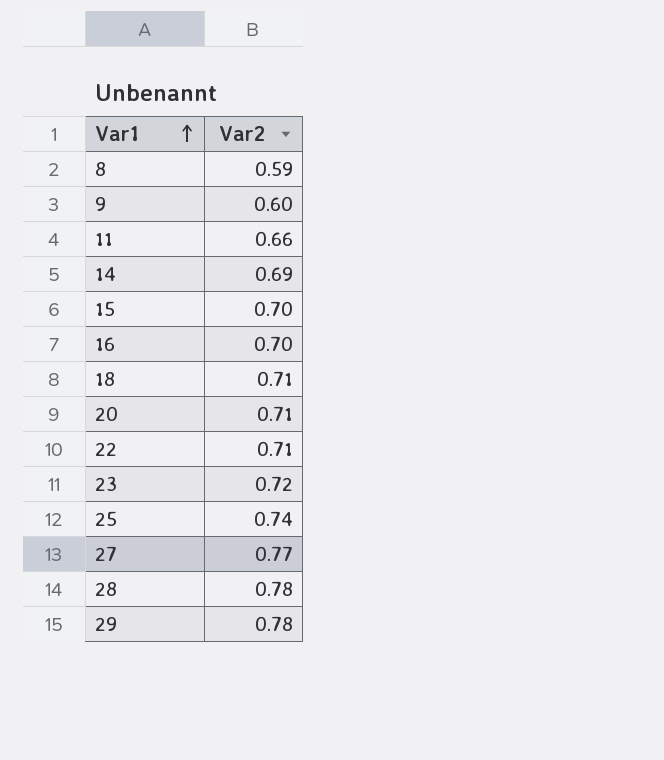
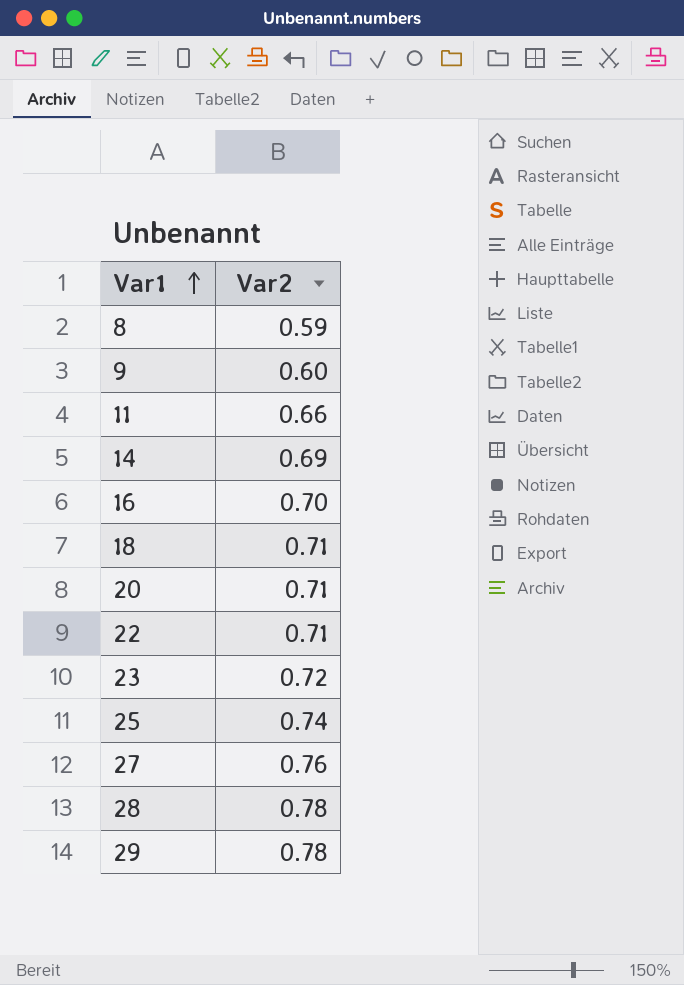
row 15: 0.70 -> none
27 | Var2: 0.77 -> 0.76

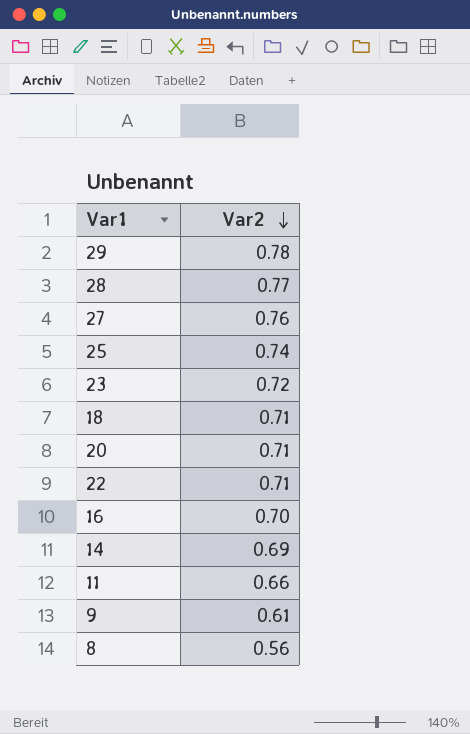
row order: Var1 ascending -> Var2 descending
28 | Var2: 0.78 -> 0.77
9 | Var2: 0.60 -> 0.61
8 | Var2: 0.59 -> 0.56

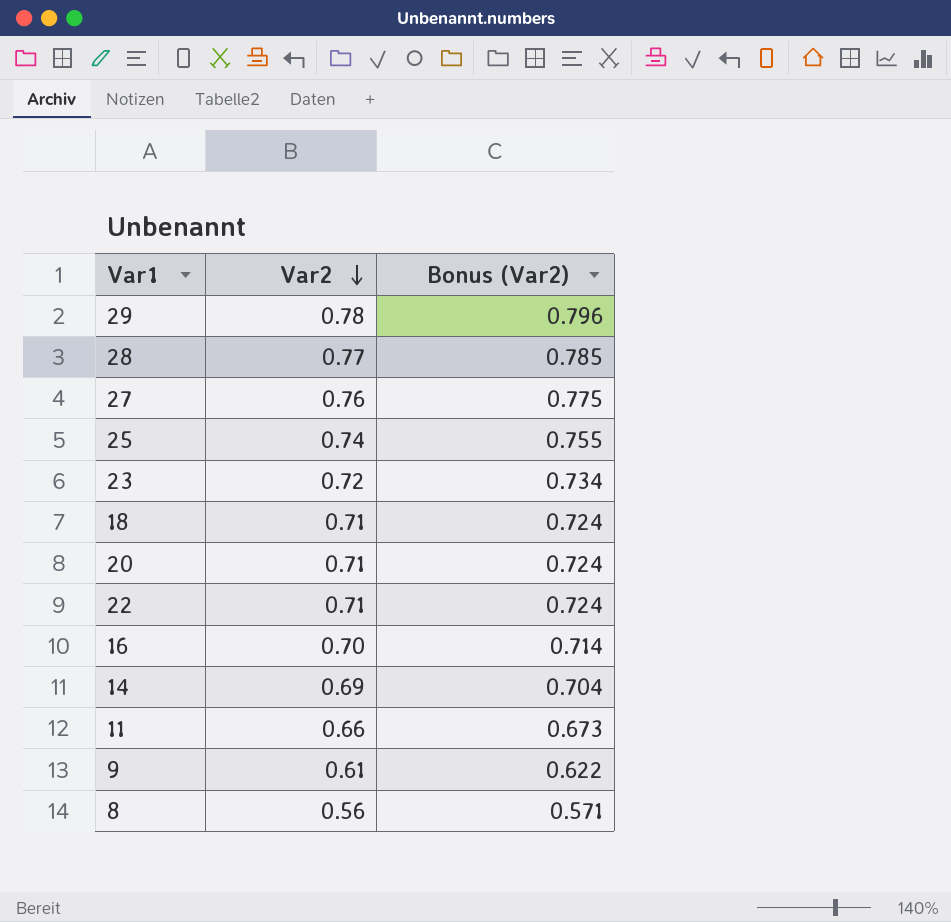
column Bonus (Var2) | formula: none -> [Var2] * 1.02

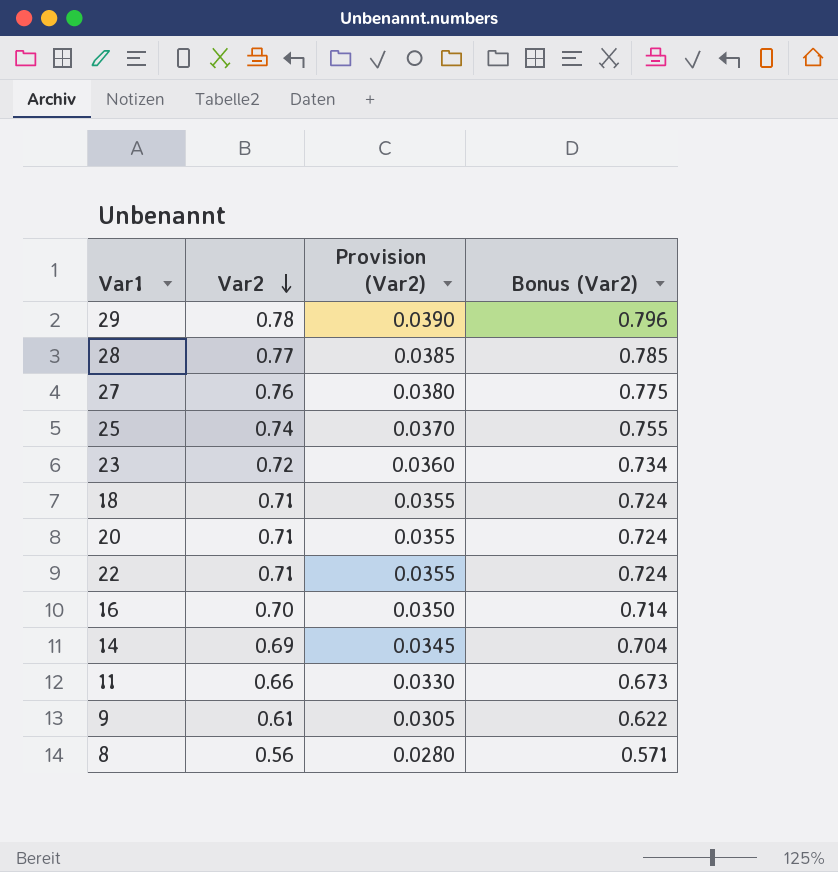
column Provision (Var2) | formula: none -> [Var2] * 0.05

